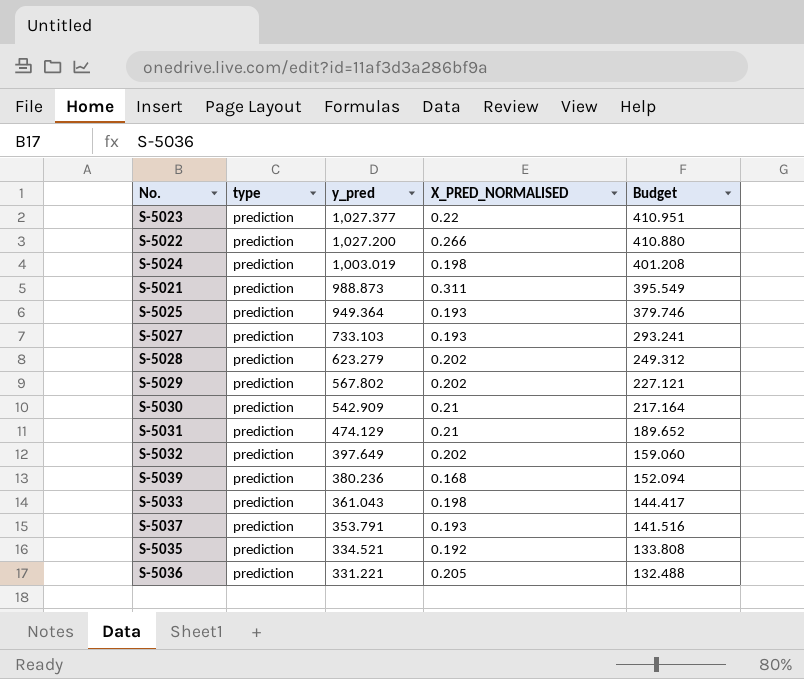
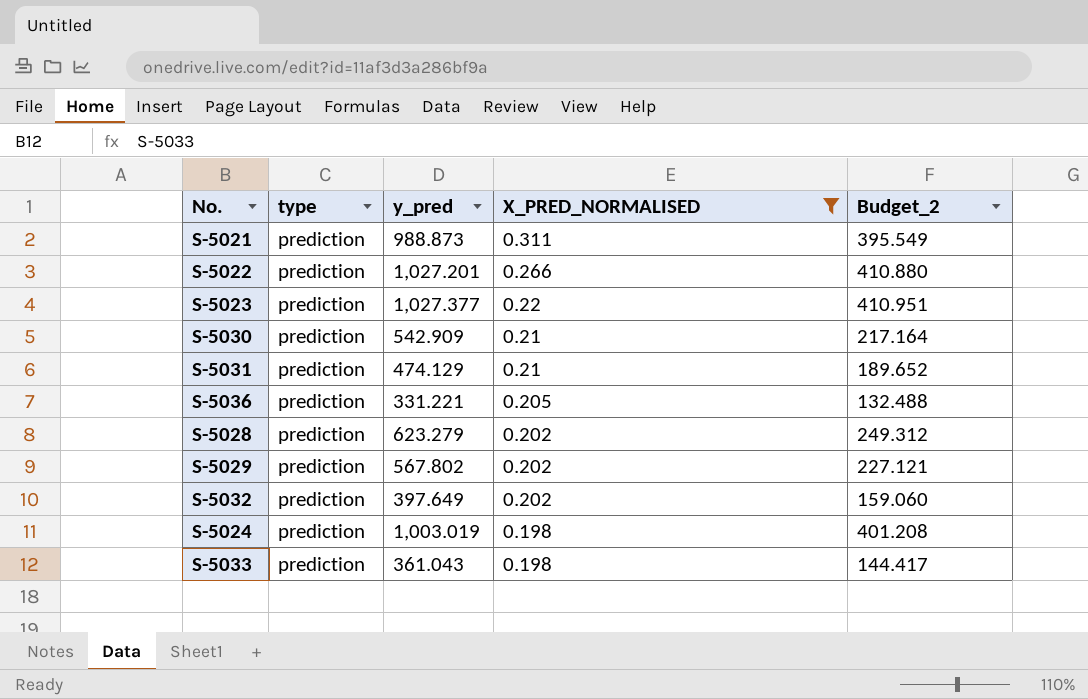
filter: none -> X_PRED_NORMALISED >= 0.198
row order: y_pred descending -> X_PRED_NORMALISED descending
column name: Budget -> Budget_2
S-5022 | y_pred: 1,027.200 -> 1,027.201

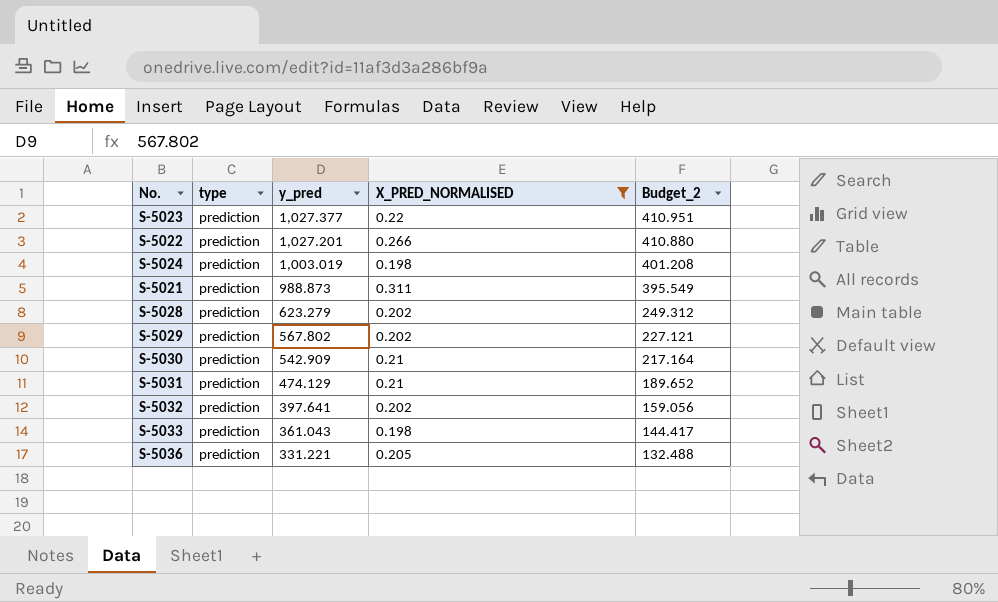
row order: X_PRED_NORMALISED descending -> y_pred descending
S-5032 | y_pred: 397.649 -> 397.641
S-5032 | Budget_2: 159.060 -> 159.056

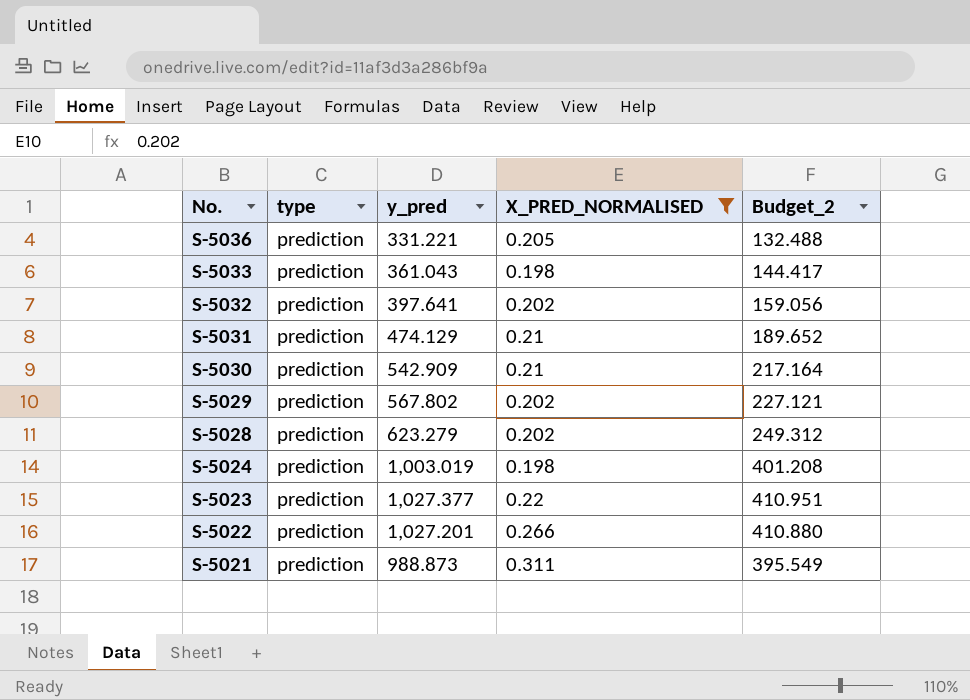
row order: y_pred descending -> No. descending

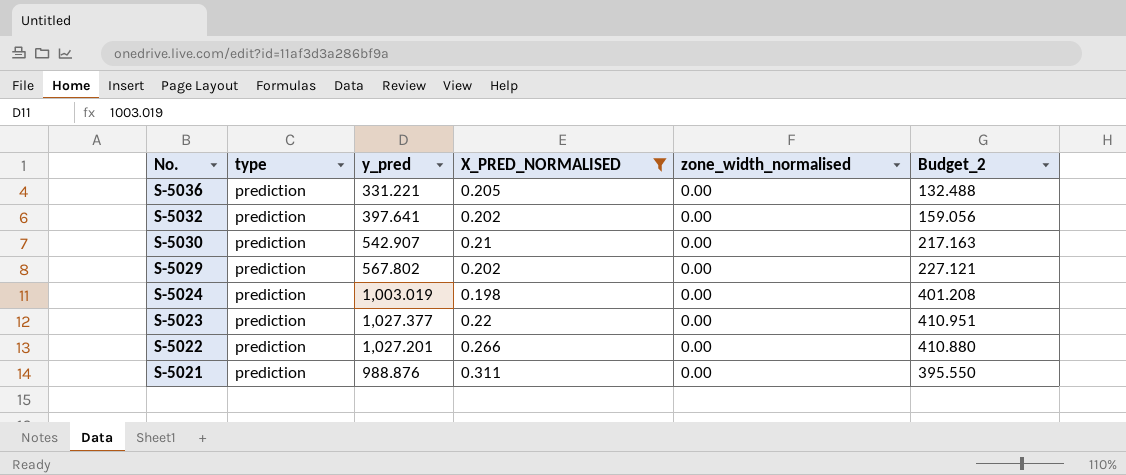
column zone_width_normalised | position: none -> 5
row S-5033: prediction | 361.043 | 0.198 | 144.417 -> none
row S-5031: prediction | 474.129 | 0.21 | 189.652 -> none
row S-5028: prediction | 623.279 | 0.202 | 249.312 -> none
S-5030 | y_pred: 542.909 -> 542.907
S-5030 | Budget_2: 217.164 -> 217.163
S-5021 | y_pred: 988.873 -> 988.876
S-5021 | Budget_2: 395.549 -> 395.550

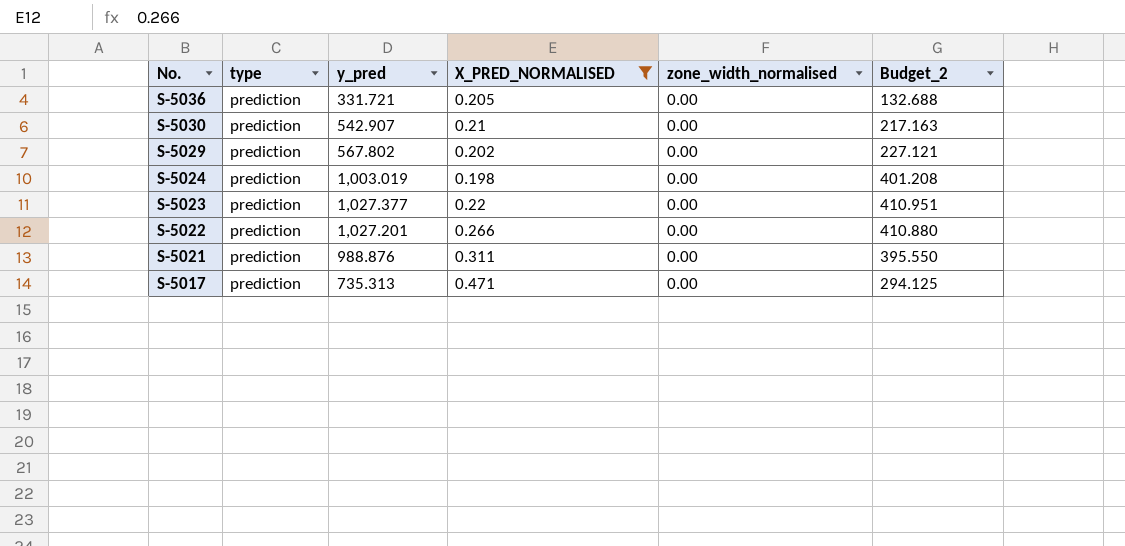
row S-5032: prediction | 397.641 | 0.202 | 0.00 | 159.056 -> none
S-5036 | y_pred: 331.221 -> 331.721
S-5036 | Budget_2: 132.488 -> 132.688
row S-5017: none -> prediction | 735.313 | 0.471 | 0.00 | 294.125

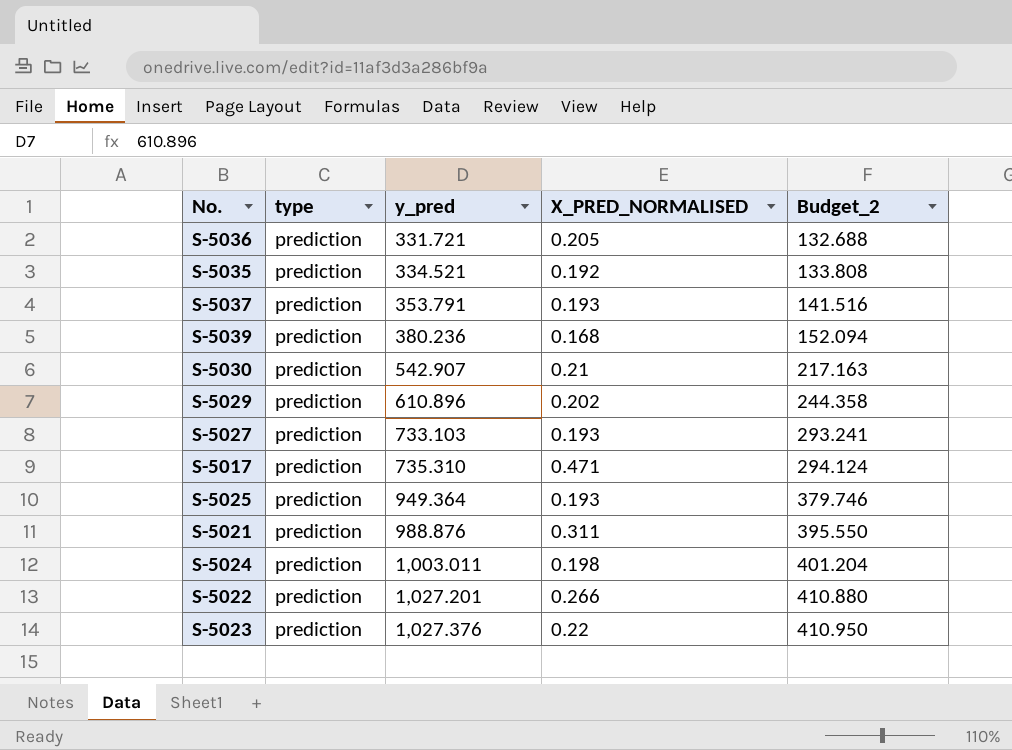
filter: X_PRED_NORMALISED >= 0.198 -> none
row order: No. descending -> y_pred ascending
column zone_width_normalised | position: 5 -> none
S-5029 | y_pred: 567.802 -> 610.896
S-5029 | Budget_2: 227.121 -> 244.358
S-5017 | y_pred: 735.313 -> 735.310
S-5017 | Budget_2: 294.125 -> 294.124
S-5024 | y_pred: 1,003.019 -> 1,003.011
S-5024 | Budget_2: 401.208 -> 401.204
S-5023 | y_pred: 1,027.377 -> 1,027.376
S-5023 | Budget_2: 410.951 -> 410.950

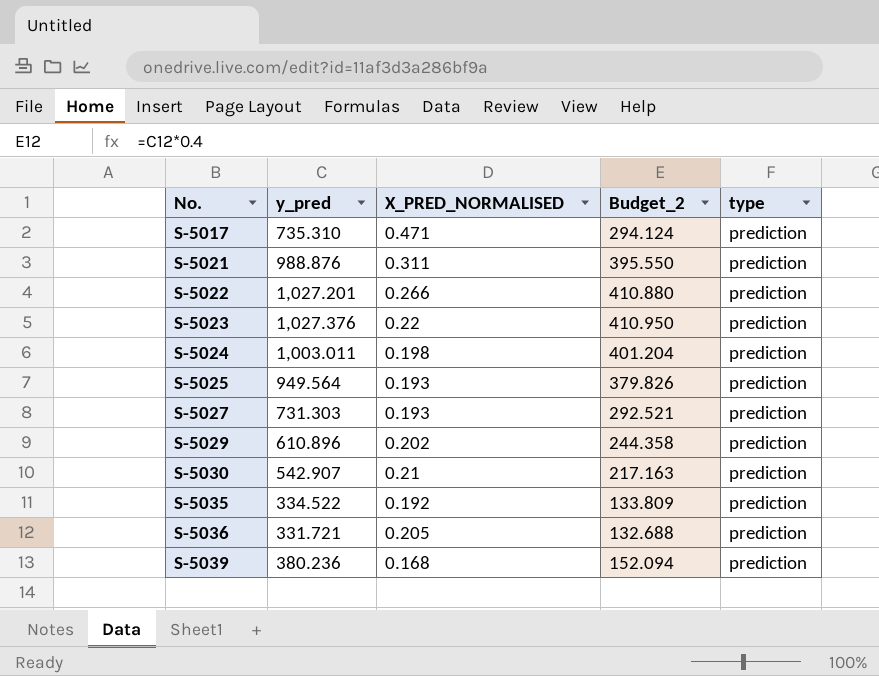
row order: y_pred ascending -> No. ascending
column type | position: 2 -> 5
row S-5037: prediction | 353.791 | 0.193 | 141.516 -> none
S-5025 | y_pred: 949.364 -> 949.564
S-5025 | Budget_2: 379.746 -> 379.826
S-5027 | y_pred: 733.103 -> 731.303
S-5027 | Budget_2: 293.241 -> 292.521
S-5035 | y_pred: 334.521 -> 334.522
S-5035 | Budget_2: 133.808 -> 133.809

